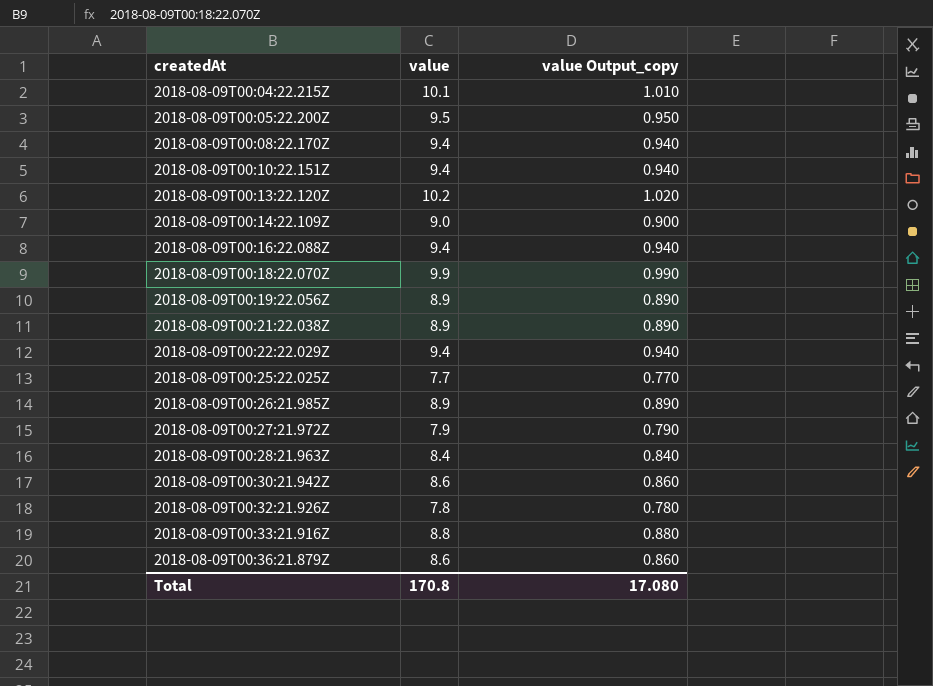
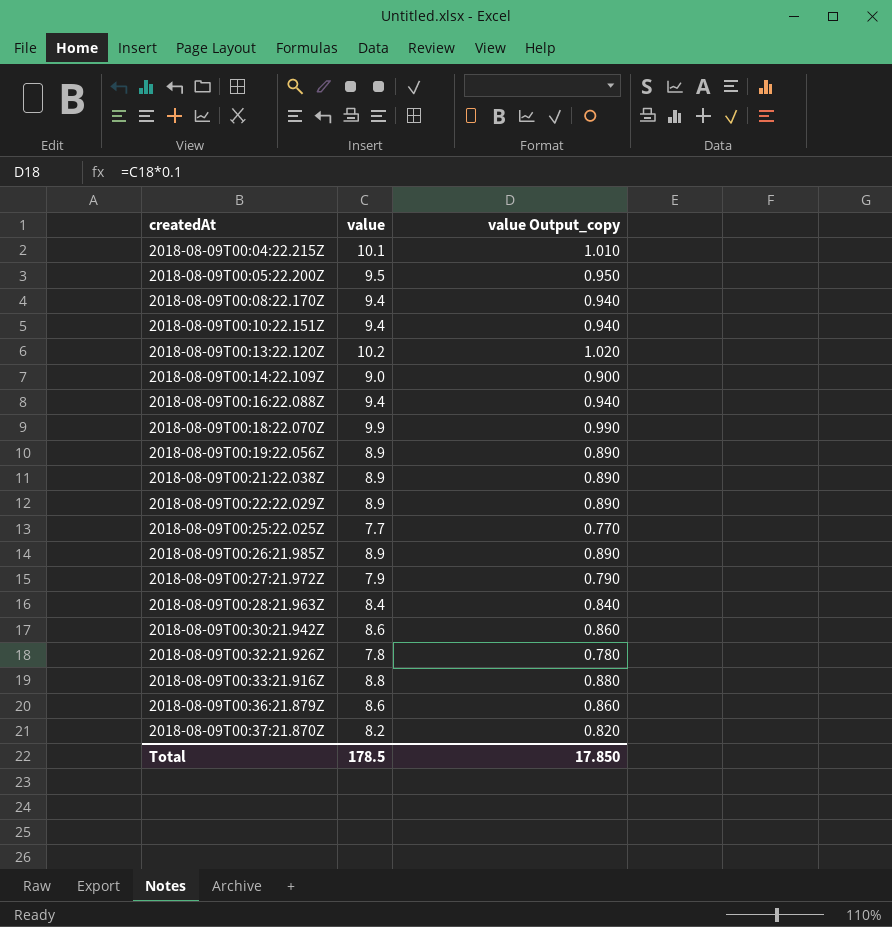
2018-08-09T00:22:22.029Z | value: 9.4 -> 8.9
2018-08-09T00:22:22.029Z | value Output_copy: 0.940 -> 0.890
row 2018-08-09T00:37:21.870Z: none -> 8.2 | 0.820
Total | value: 170.8 -> 178.5
Total | value Output_copy: 17.080 -> 17.850

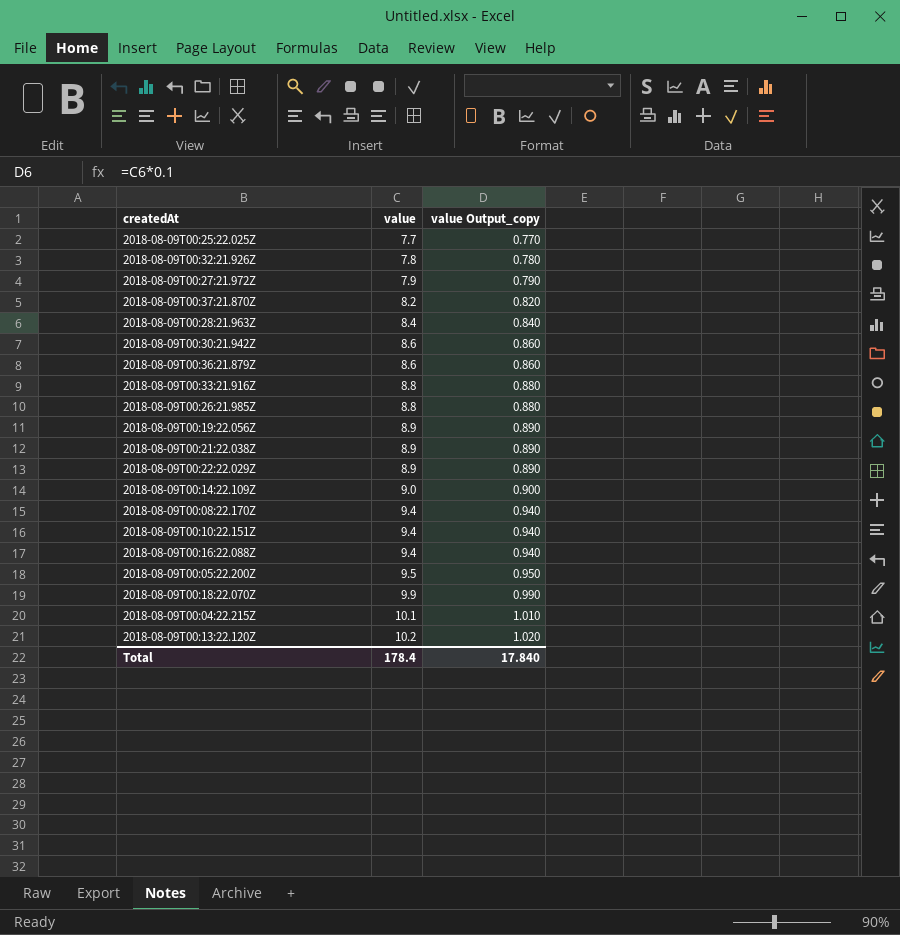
row order: createdAt ascending -> value ascending
2018-08-09T00:26:21.985Z | value: 8.9 -> 8.8
2018-08-09T00:26:21.985Z | value Output_copy: 0.890 -> 0.880
Total | value: 178.5 -> 178.4
Total | value Output_copy: 17.850 -> 17.840

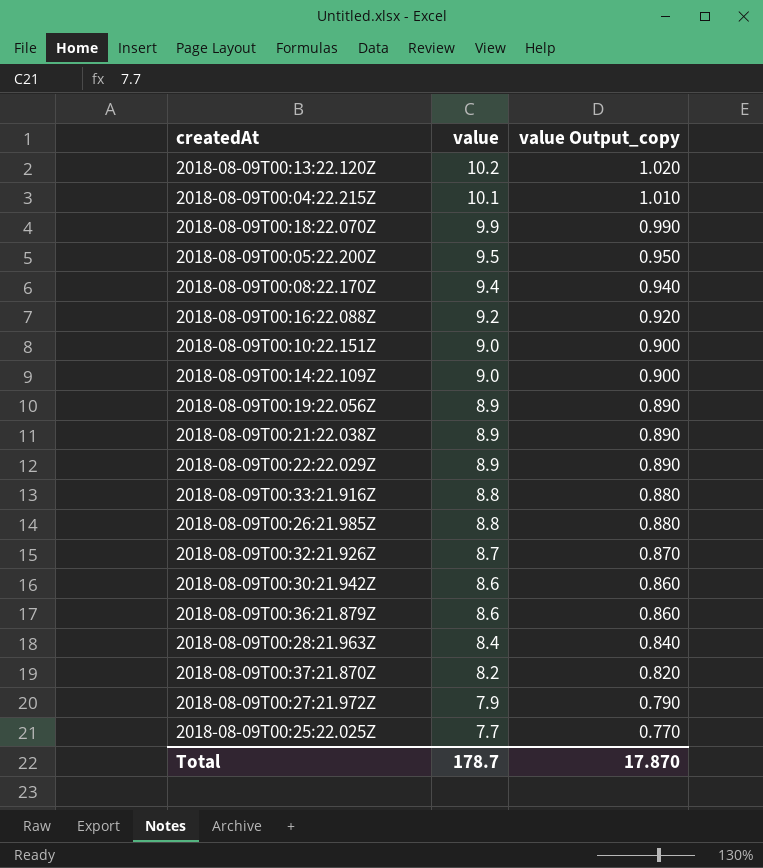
row order: value ascending -> value descending
2018-08-09T00:16:22.088Z | value: 9.4 -> 9.2
2018-08-09T00:16:22.088Z | value Output_copy: 0.940 -> 0.920
2018-08-09T00:10:22.151Z | value: 9.4 -> 9.0
2018-08-09T00:10:22.151Z | value Output_copy: 0.940 -> 0.900
2018-08-09T00:32:21.926Z | value: 7.8 -> 8.7
2018-08-09T00:32:21.926Z | value Output_copy: 0.780 -> 0.870
Total | value: 178.4 -> 178.7
Total | value Output_copy: 17.840 -> 17.870

